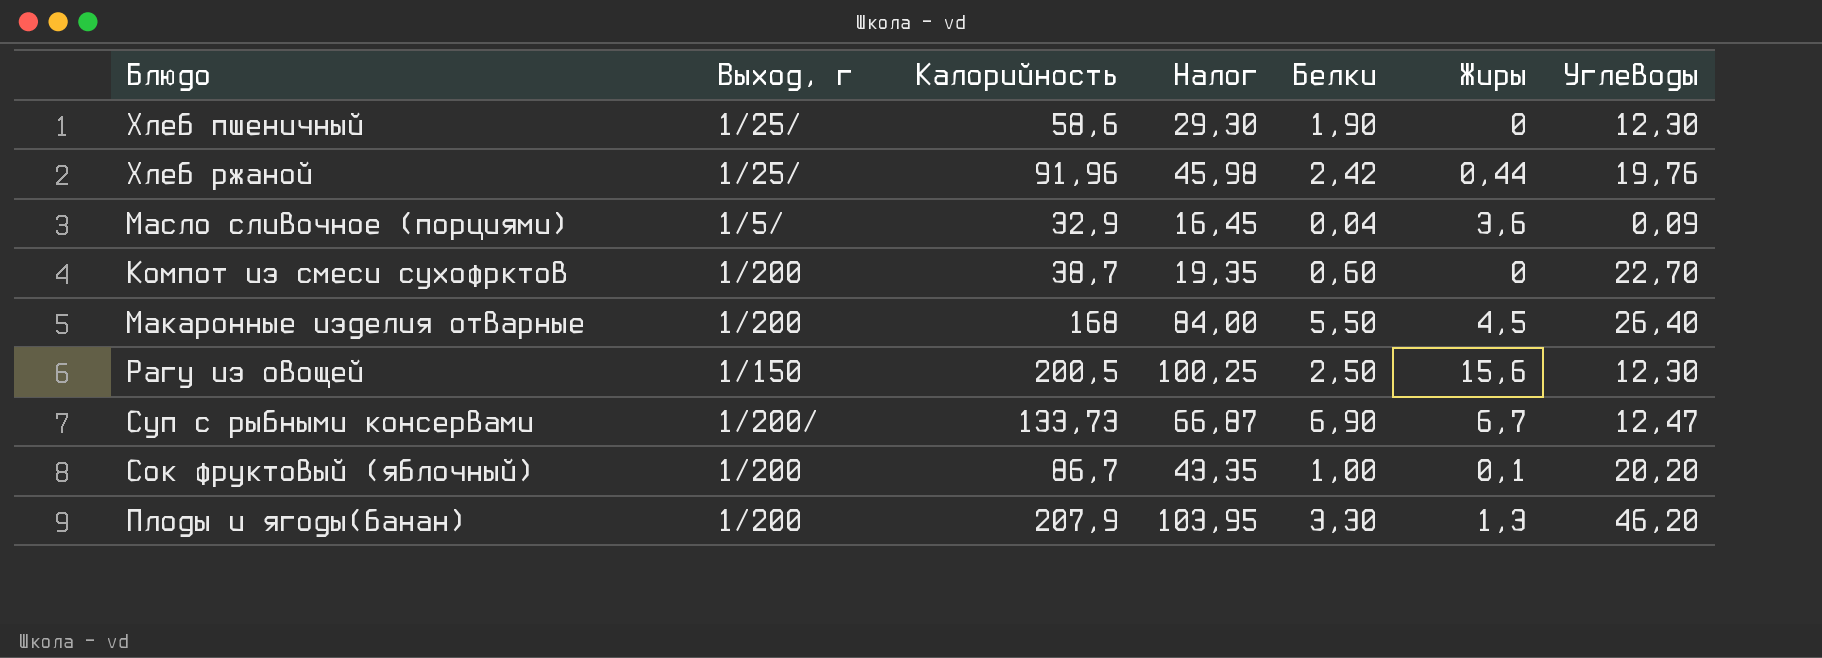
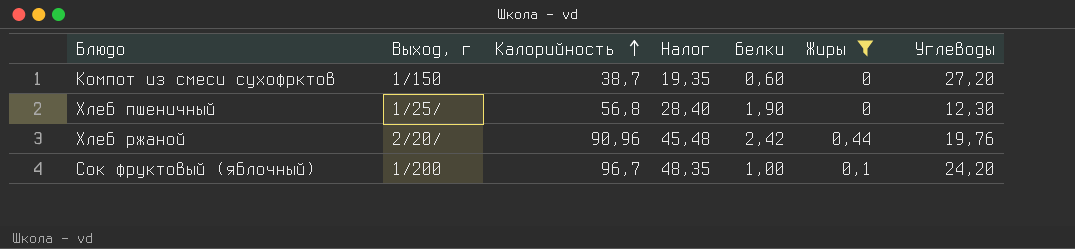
filter: none -> Жиры <= 0,44
row order: none -> Калорийность ascending
column name: Белки -> белки
Компот из смеси сухофрктов | Выход, г: 1/200 -> 1/150
Компот из смеси сухофрктов | Углеводы: 22,70 -> 27,20
Хлеб пшеничный | Калорийность: 58,6 -> 56,8
Хлеб пшеничный | Налог: 29,30 -> 28,40
Хлеб ржаной | Выход, г: 1/25/ -> 2/20/
Хлеб ржаной | Калорийность: 91,96 -> 90,96
Хлеб ржаной | Налог: 45,98 -> 45,48
Сок фруктовый (яблочный) | Калорийность: 86,7 -> 96,7
Сок фруктовый (яблочный) | Налог: 43,35 -> 48,35
Сок фруктовый (яблочный) | Углеводы: 20,20 -> 24,20

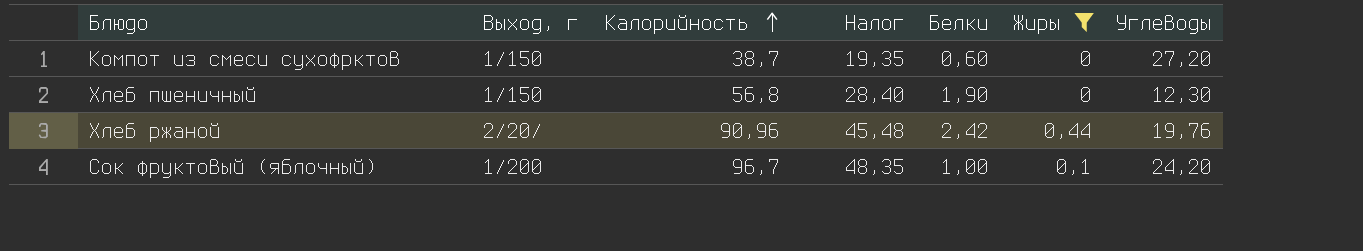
column name: белки -> Белки
Хлеб пшеничный | Выход, г: 1/25/ -> 1/150

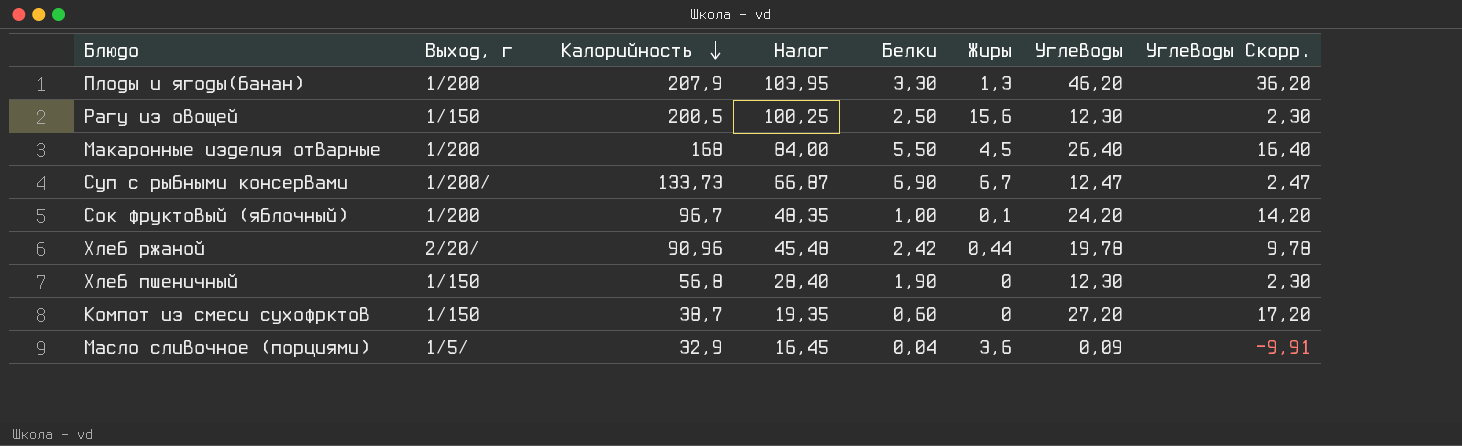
filter: Жиры <= 0,44 -> none
row order: Калорийность ascending -> Калорийность descending
column Углеводы Скорр. | formula: none -> [Углеводы] - 10
Хлеб ржаной | Углеводы: 19,76 -> 19,78

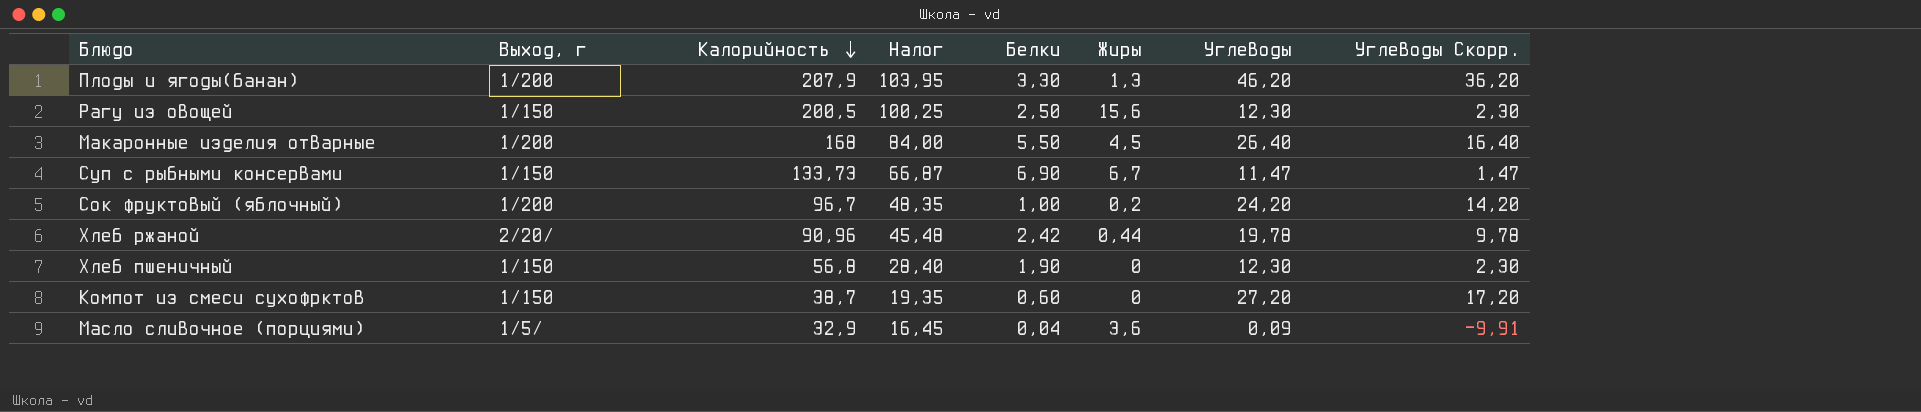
Суп с рыбными консервами | Выход, г: 1/200/ -> 1/150
Суп с рыбными консервами | Углеводы: 12,47 -> 11,47
Суп с рыбными консервами | Углеводы Скорр.: 2,47 -> 1,47
Сок фруктовый (яблочный) | Жиры: 0,1 -> 0,2

